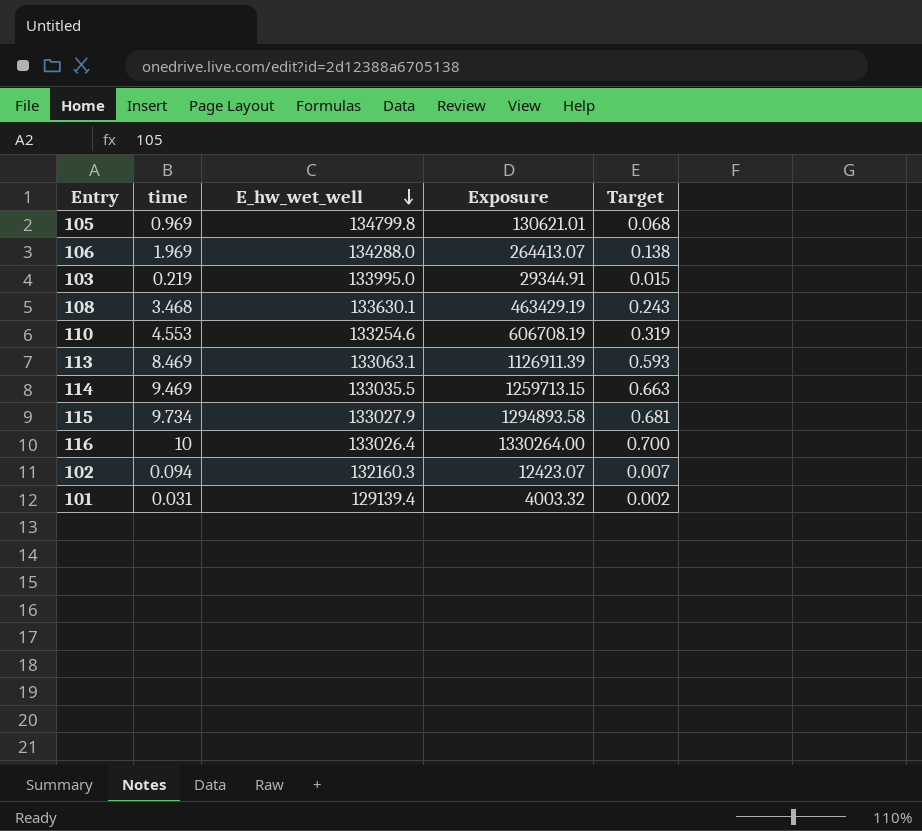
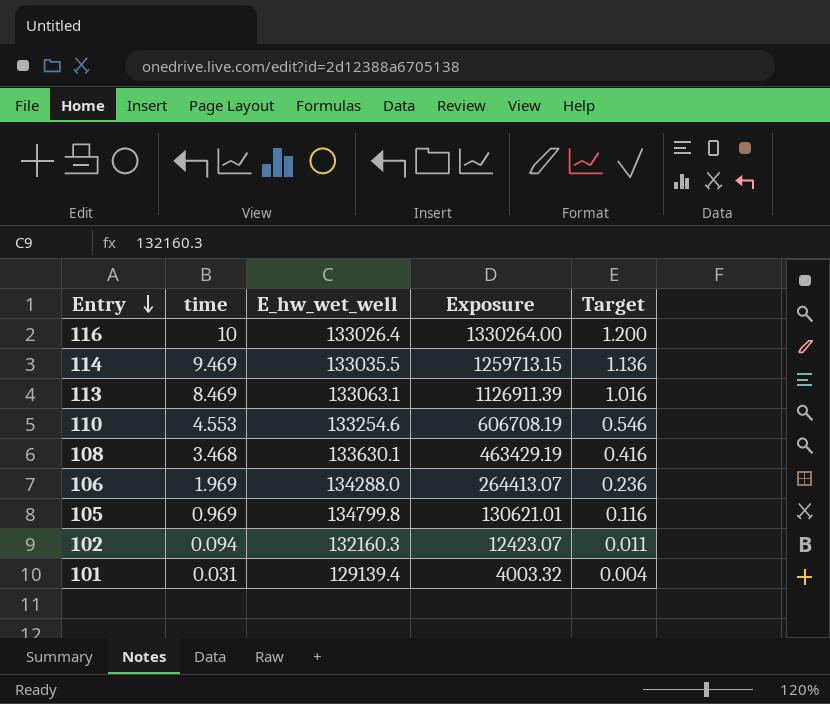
row order: E_hw_wet_well descending -> Entry descending
column Target | formula: [time] * 0.07 -> [time] * 0.12
row 103: 0.219 | 133995.0 | 29344.91 | 0.015 -> none
row 115: 9.734 | 133027.9 | 1294893.58 | 0.681 -> none

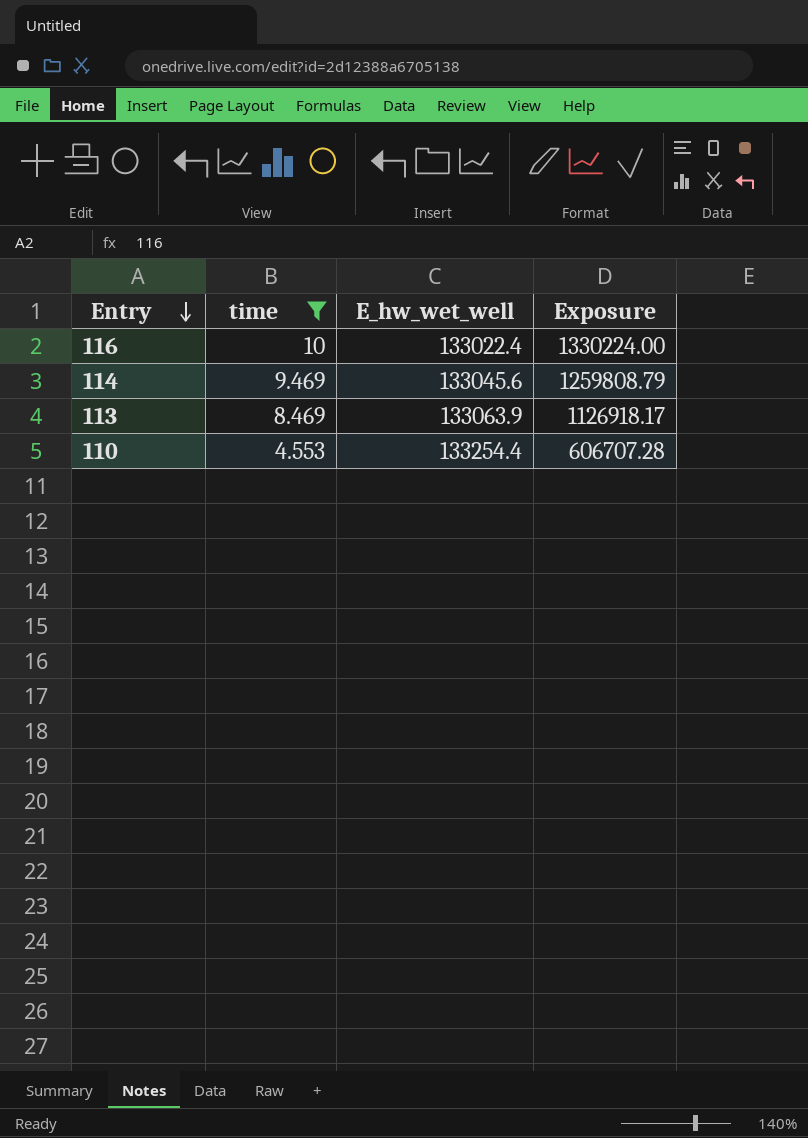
filter: none -> time >= 4.553
column Target | formula: [time] * 0.12 -> none
116 | E_hw_wet_well: 133026.4 -> 133022.4
116 | Exposure: 1330264.00 -> 1330224.00
114 | E_hw_wet_well: 133035.5 -> 133045.6
114 | Exposure: 1259713.15 -> 1259808.79
113 | E_hw_wet_well: 133063.1 -> 133063.9
113 | Exposure: 1126911.39 -> 1126918.17
110 | E_hw_wet_well: 133254.6 -> 133254.4
110 | Exposure: 606708.19 -> 606707.28

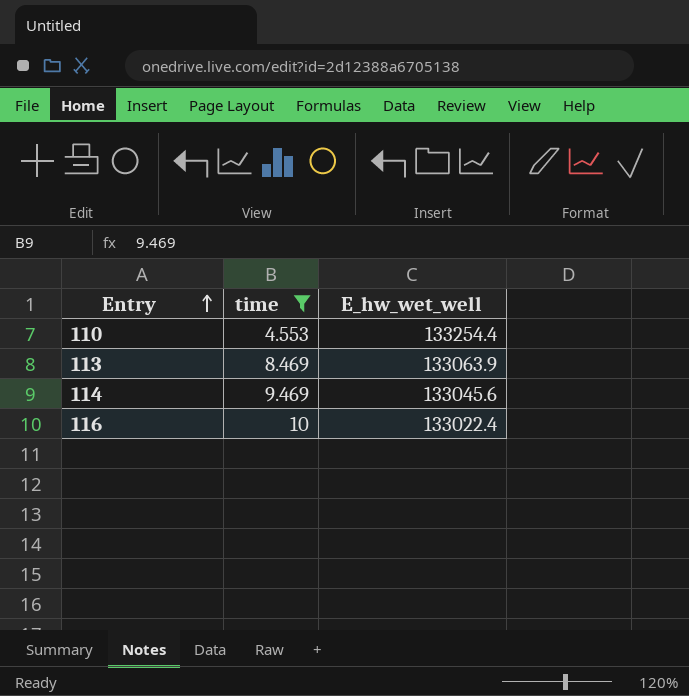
row order: Entry descending -> Entry ascending
column Exposure | formula: [time] * [E_hw_wet_well] -> none

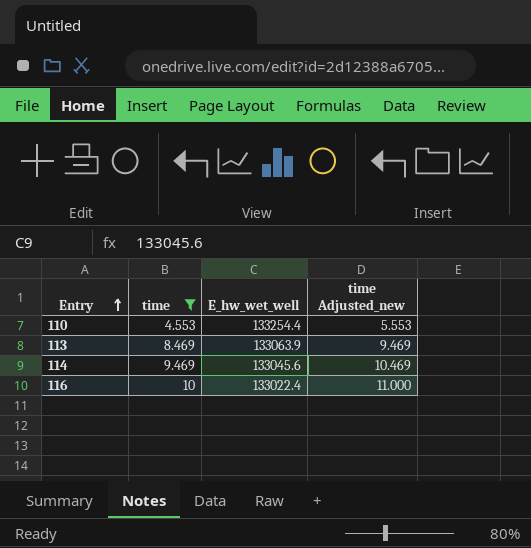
column time Adjusted_new | formula: none -> [time] + 1

